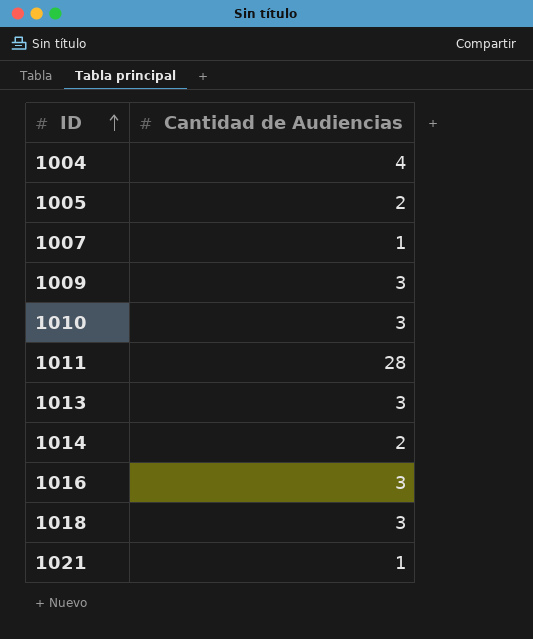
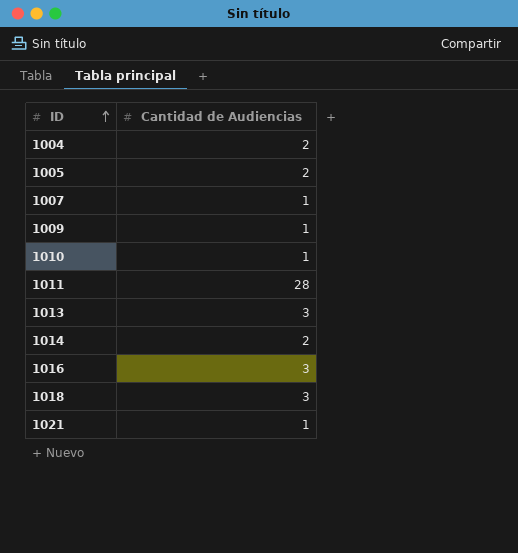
1004 | Cantidad de Audiencias: 4 -> 2
1009 | Cantidad de Audiencias: 3 -> 1
1010 | Cantidad de Audiencias: 3 -> 1

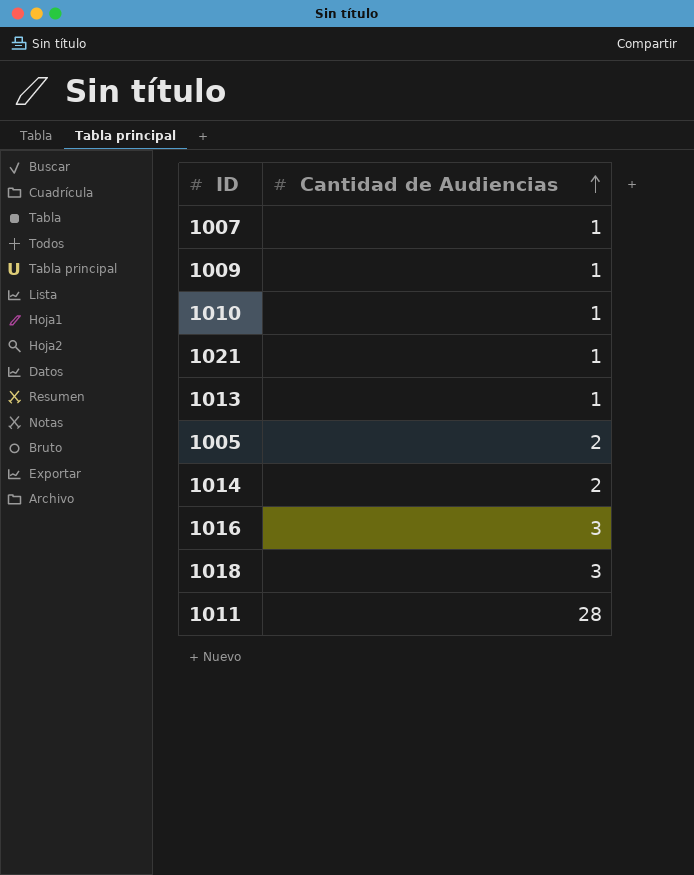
row order: ID ascending -> Cantidad de Audiencias ascending
row 1004: 2 -> none
1013 | Cantidad de Audiencias: 3 -> 1

